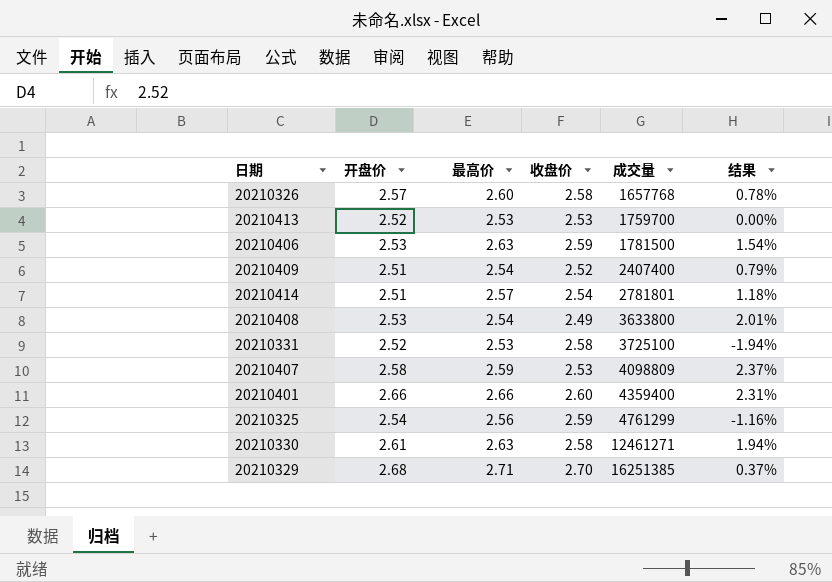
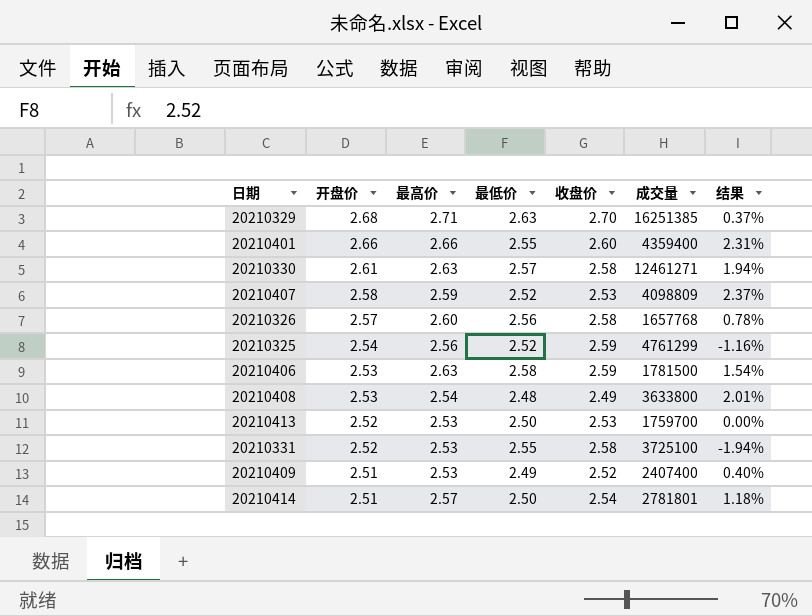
row order: 成交量 ascending -> 开盘价 descending
column 最低价 | position: none -> 4
20210409 | 最高价: 2.54 -> 2.53
20210409 | 结果: 0.79% -> 0.40%

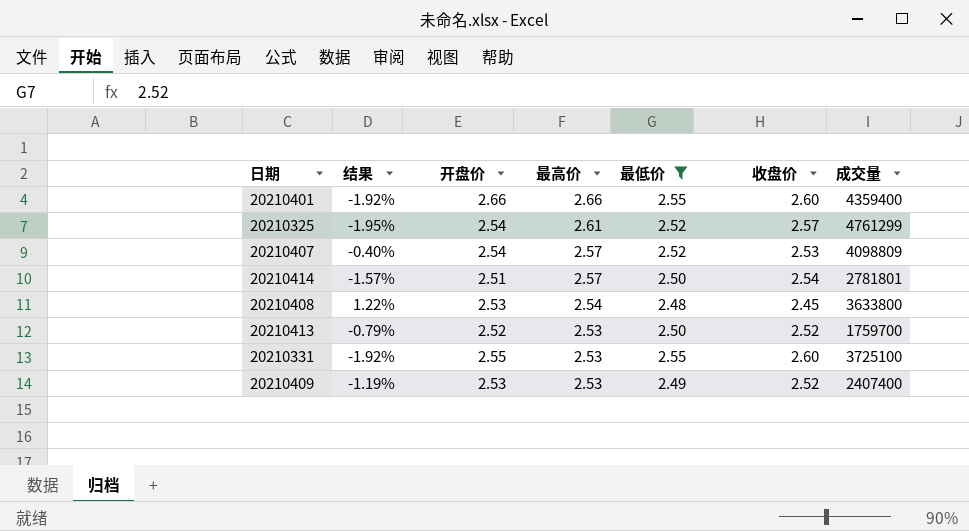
filter: none -> 最低价 <= 2.55
row order: 开盘价 descending -> 最高价 descending
column 结果 | formula: ([最高价] - [收盘价]) / [收盘价] -> ([最低价] - [收盘价]) / [收盘价]
column 结果 | position: 7 -> 2
20210325 | 最高价: 2.56 -> 2.61
20210325 | 收盘价: 2.59 -> 2.57
20210407 | 开盘价: 2.58 -> 2.54
20210407 | 最高价: 2.59 -> 2.57
20210408 | 收盘价: 2.49 -> 2.45
20210413 | 收盘价: 2.53 -> 2.52
20210331 | 开盘价: 2.52 -> 2.55
20210331 | 收盘价: 2.58 -> 2.60
20210409 | 开盘价: 2.51 -> 2.53

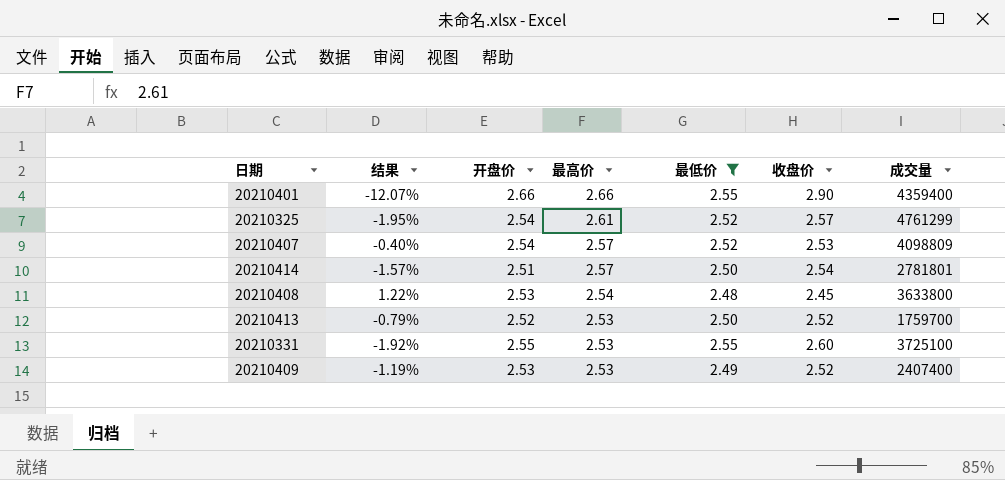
20210401 | 结果: -1.92% -> -12.07%
20210401 | 收盘价: 2.60 -> 2.90

